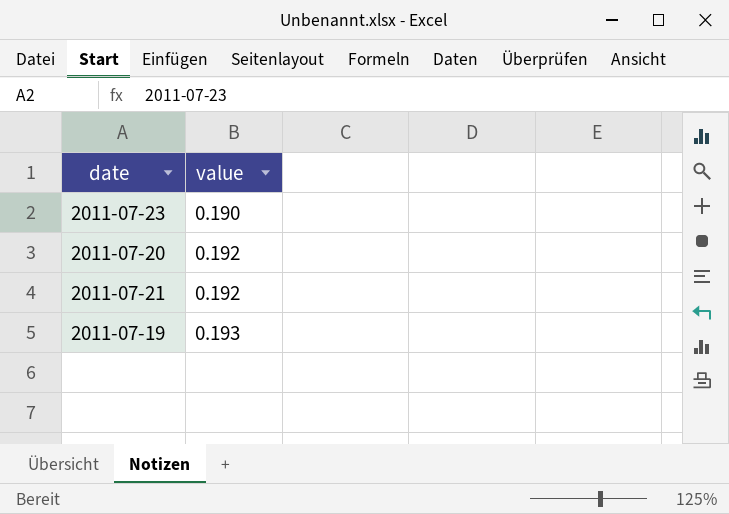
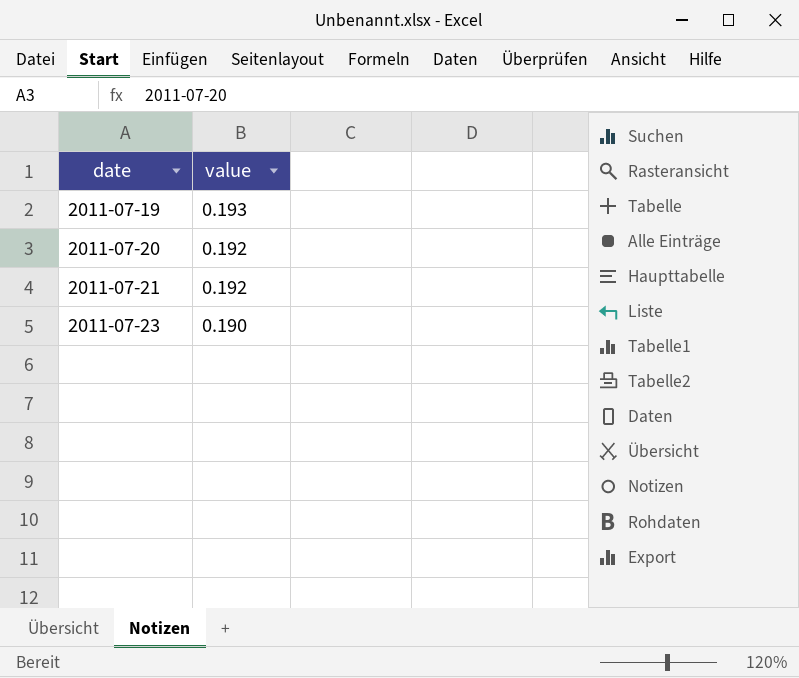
row order: value ascending -> date ascending

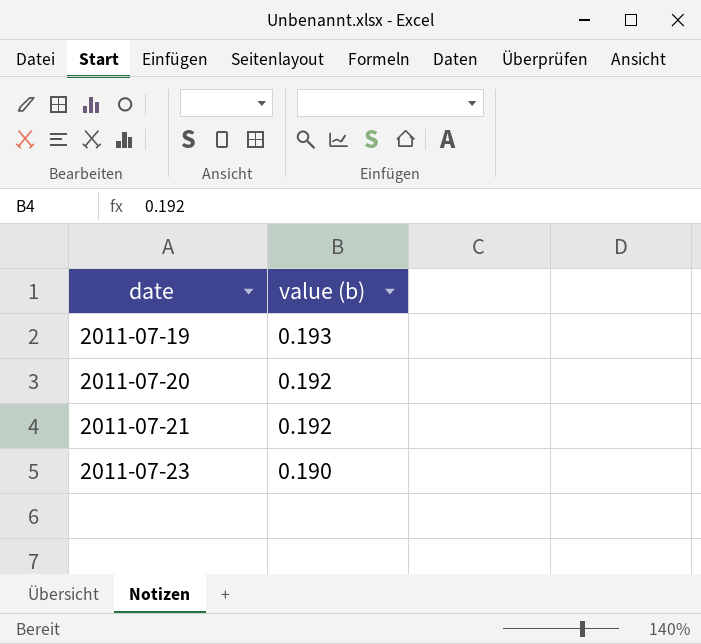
column name: value -> value (b)

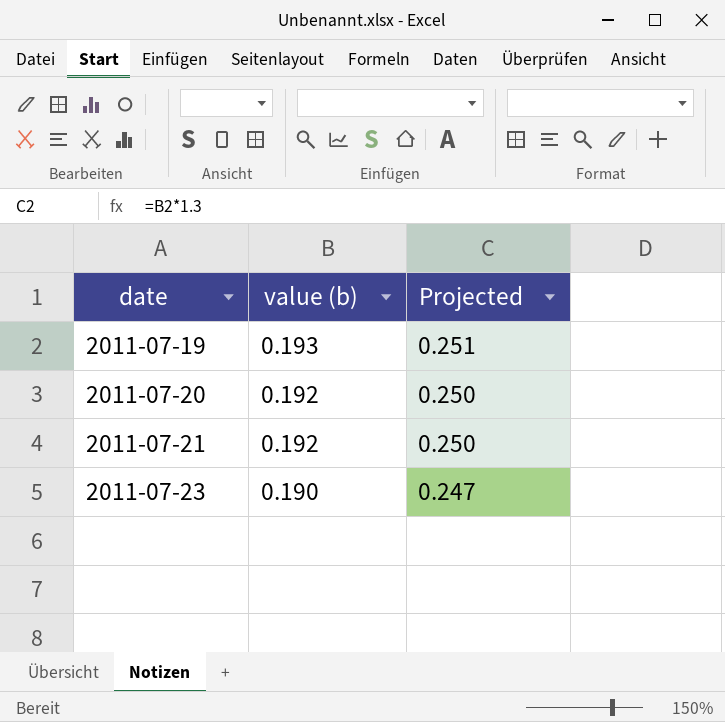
column Projected | formula: none -> [value (b)] * 1.3

